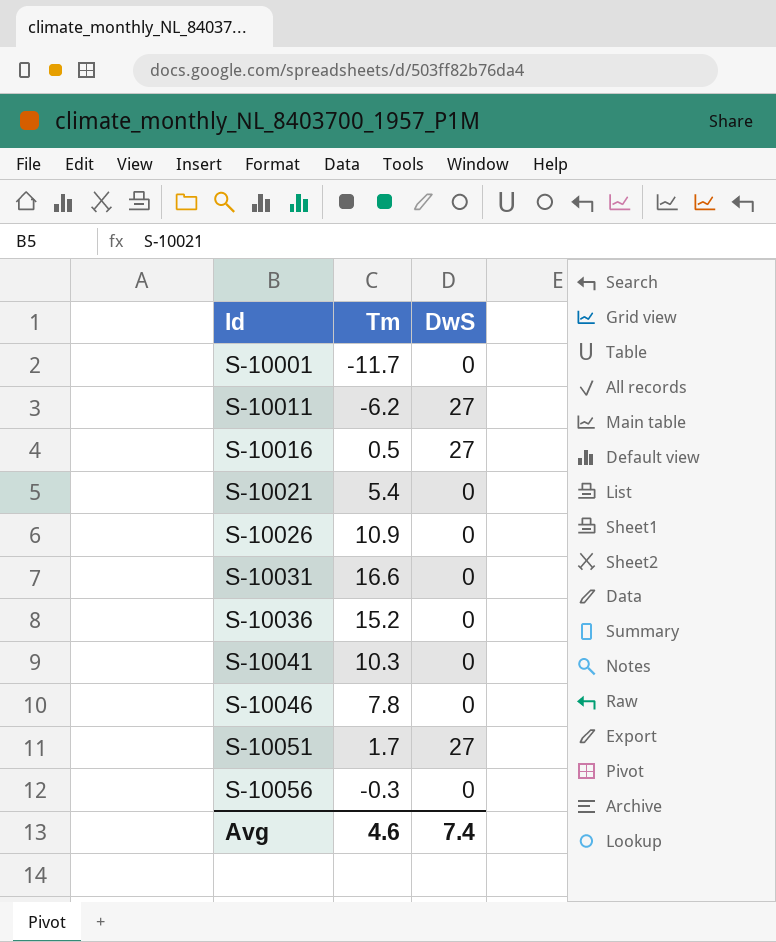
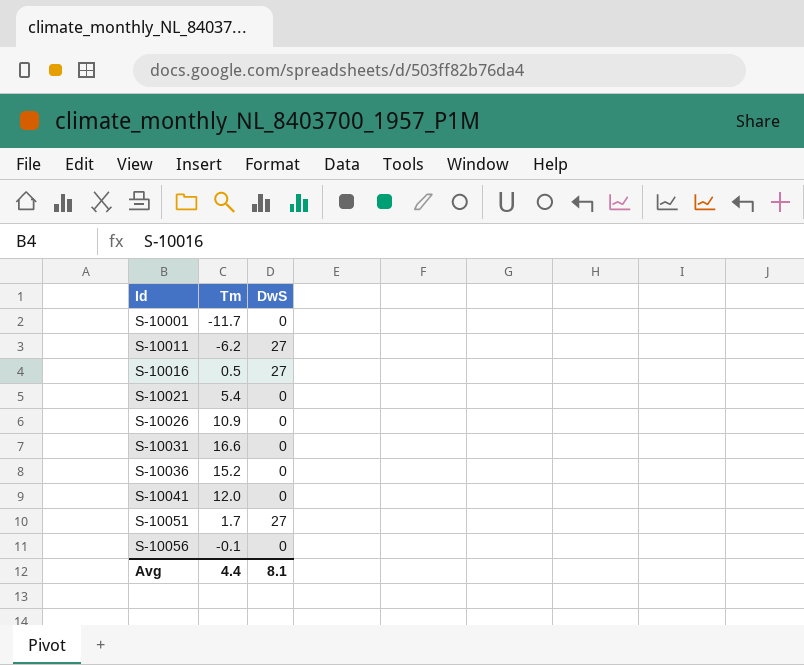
row S-10046: 7.8 | 0 -> none
S-10041 | Tm: 10.3 -> 12.0
S-10056 | Tm: -0.3 -> -0.1
Avg | Tm: 4.6 -> 4.4
Avg | DwS: 7.4 -> 8.1

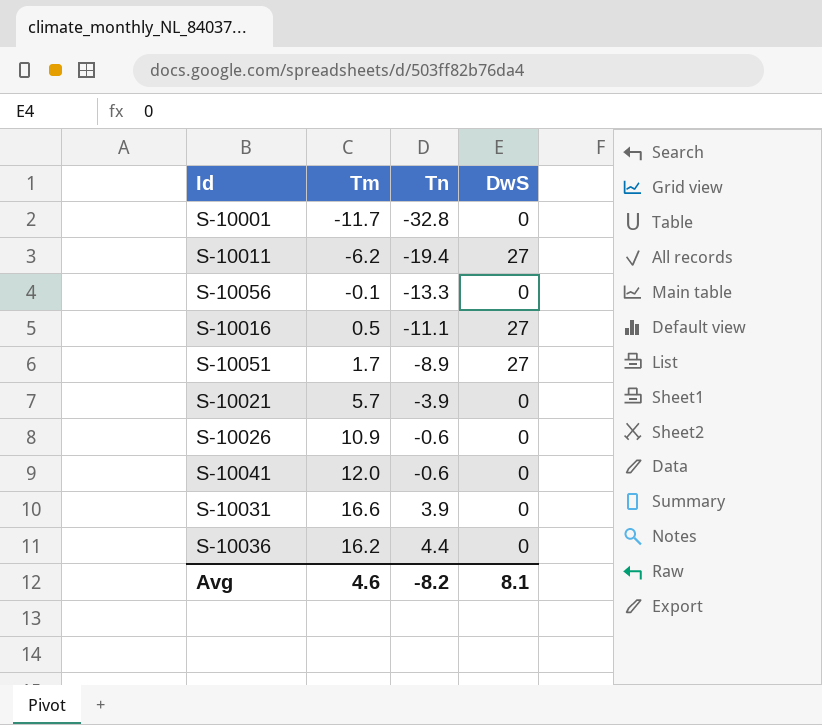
row order: Id ascending -> Tn ascending
column Tn | position: none -> 3
S-10021 | Tm: 5.4 -> 5.7
S-10036 | Tm: 15.2 -> 16.2
Avg | Tm: 4.4 -> 4.6

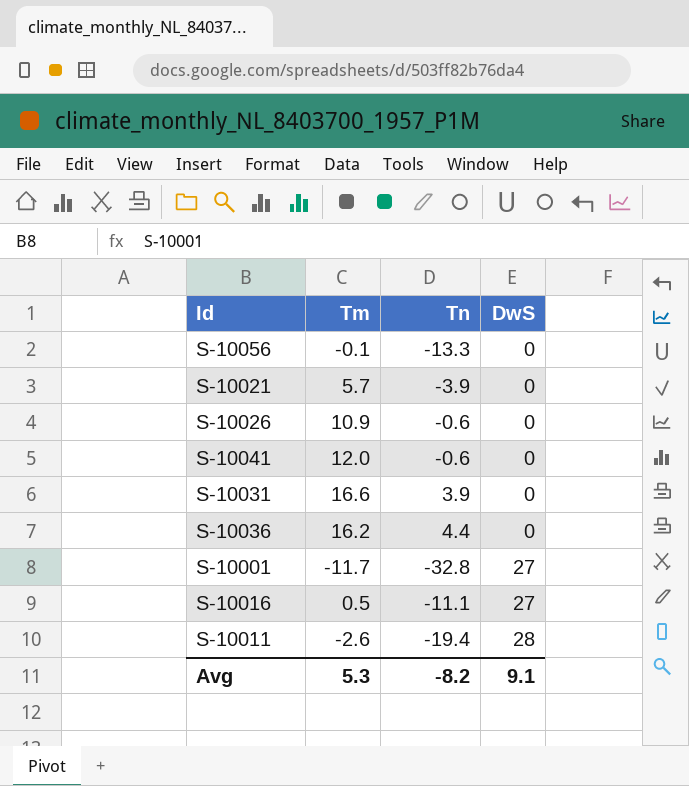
row order: Tn ascending -> DwS ascending
row S-10051: 1.7 | -8.9 | 27 -> none
S-10001 | DwS: 0 -> 27
S-10011 | Tm: -6.2 -> -2.6
S-10011 | DwS: 27 -> 28
Avg | Tm: 4.6 -> 5.3
Avg | DwS: 8.1 -> 9.1

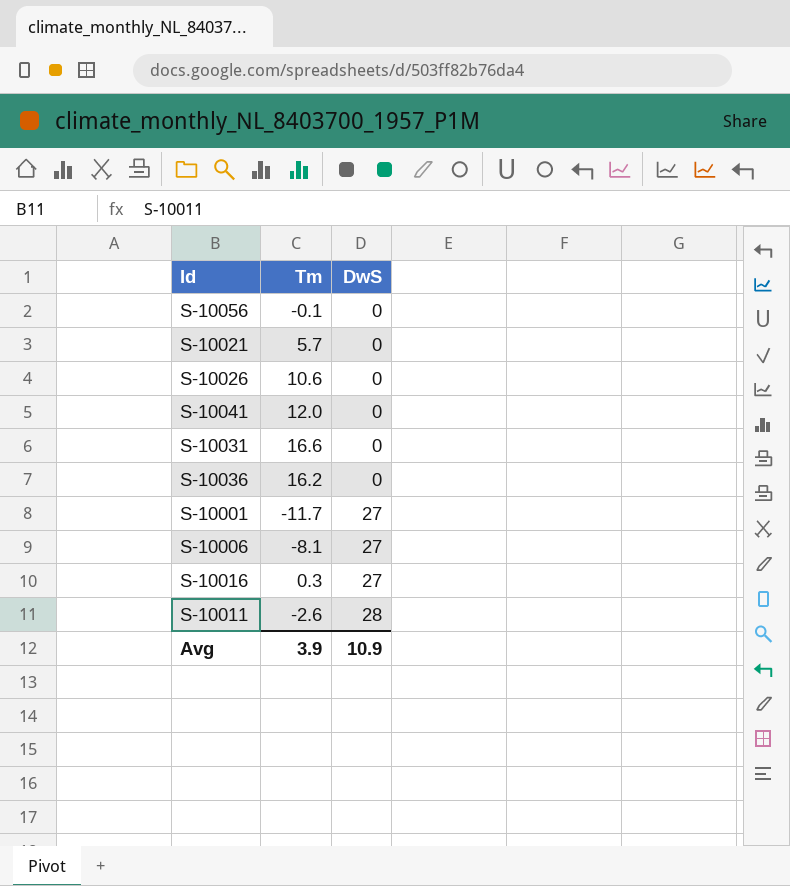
column Tn | position: 3 -> none
S-10026 | Tm: 10.9 -> 10.6
row S-10006: none -> -8.1 | 27
S-10016 | Tm: 0.5 -> 0.3
Avg | Tm: 5.3 -> 3.9
Avg | DwS: 9.1 -> 10.9

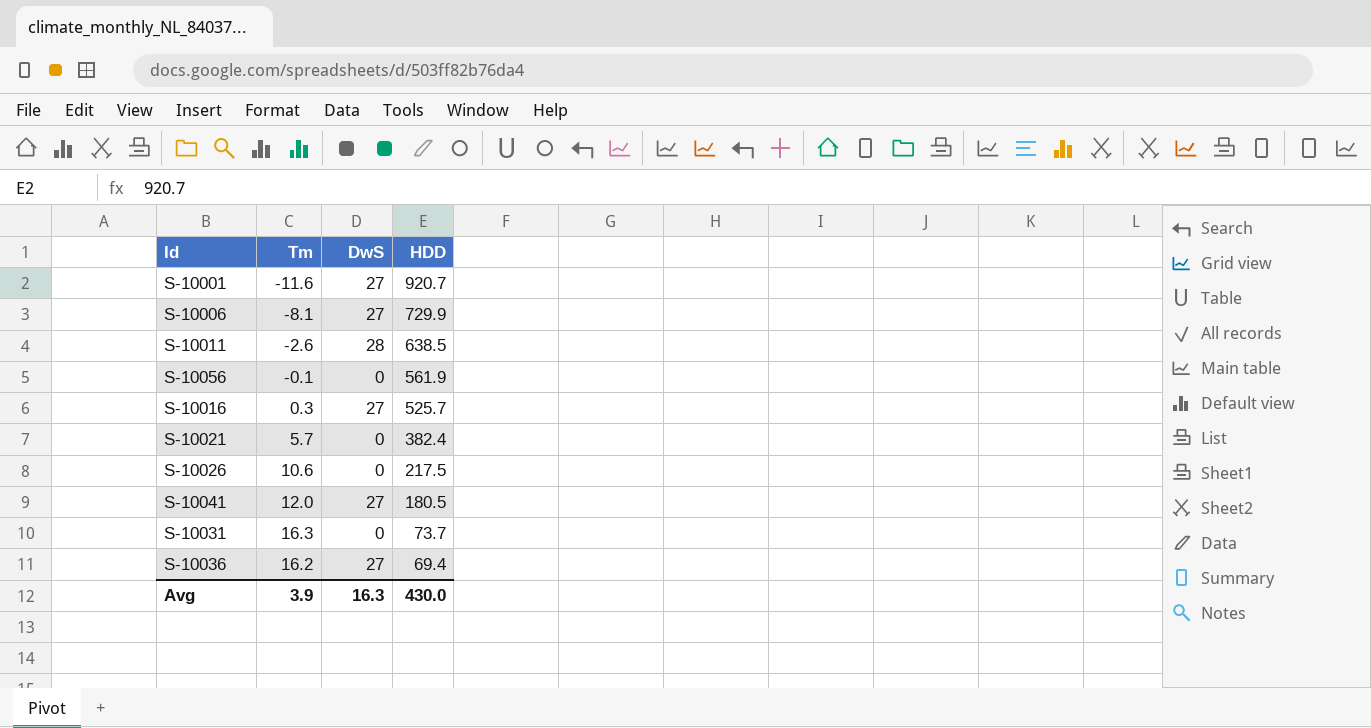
row order: DwS ascending -> HDD descending
column HDD | position: none -> 4
S-10001 | Tm: -11.7 -> -11.6
S-10041 | DwS: 0 -> 27
S-10031 | Tm: 16.6 -> 16.3
S-10036 | DwS: 0 -> 27
Avg | DwS: 10.9 -> 16.3

